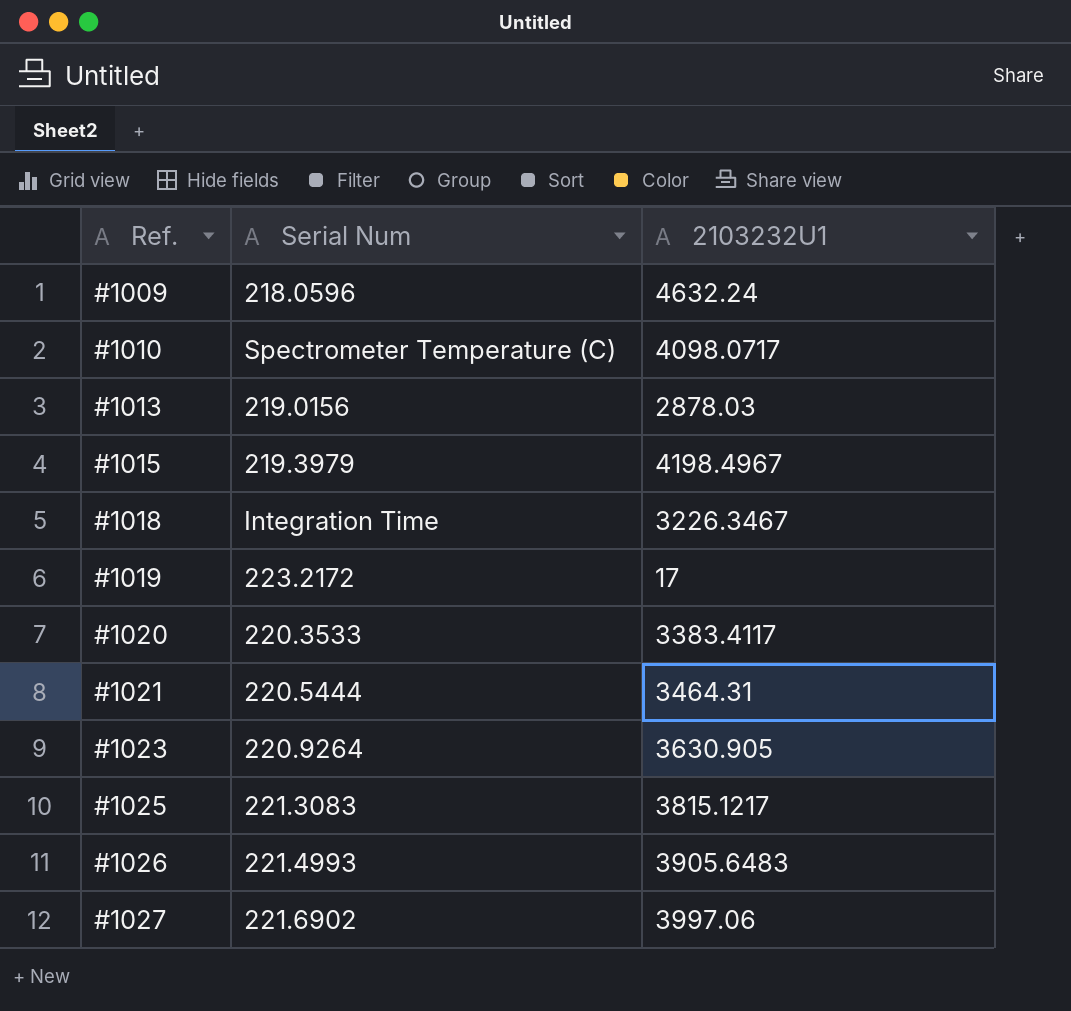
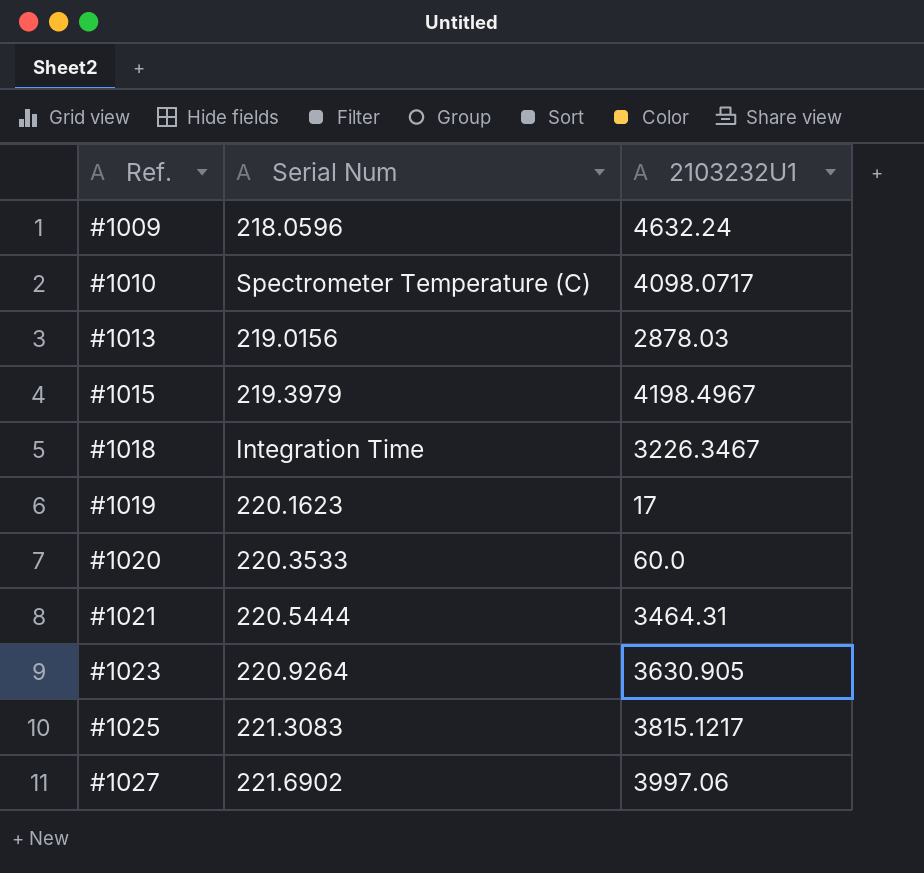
row #1026: 221.4993 | 3905.6483 -> none
#1019 | Serial Num: 223.2172 -> 220.1623
#1020 | 2103232U1: 3383.4117 -> 60.0

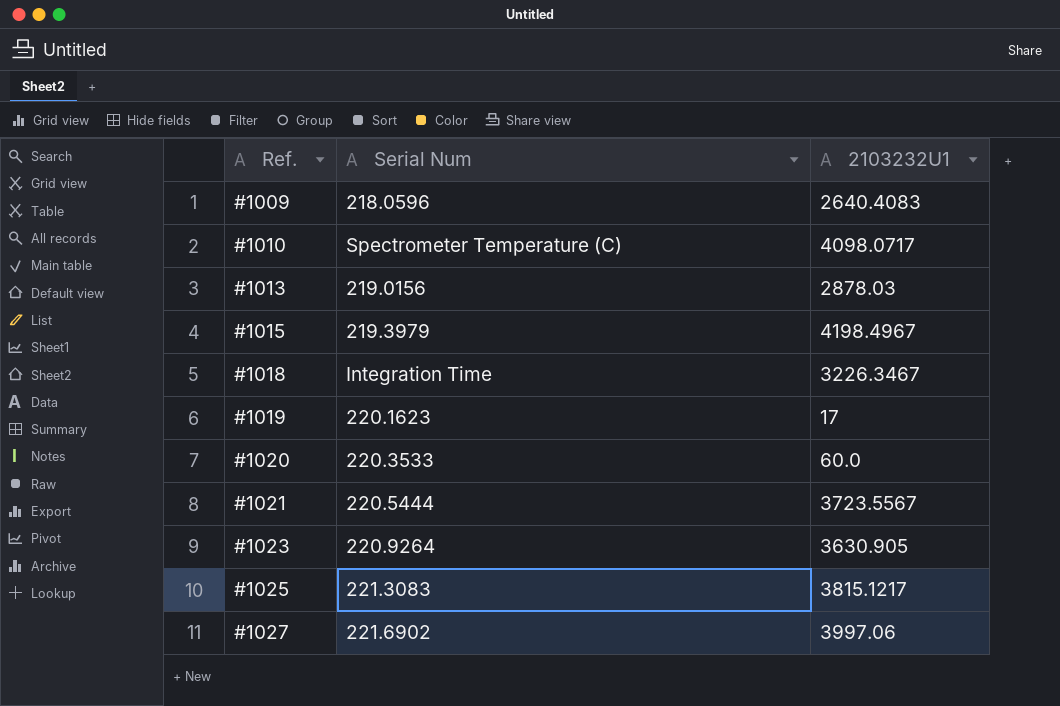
#1009 | 2103232U1: 4632.24 -> 2640.4083
#1021 | 2103232U1: 3464.31 -> 3723.5567

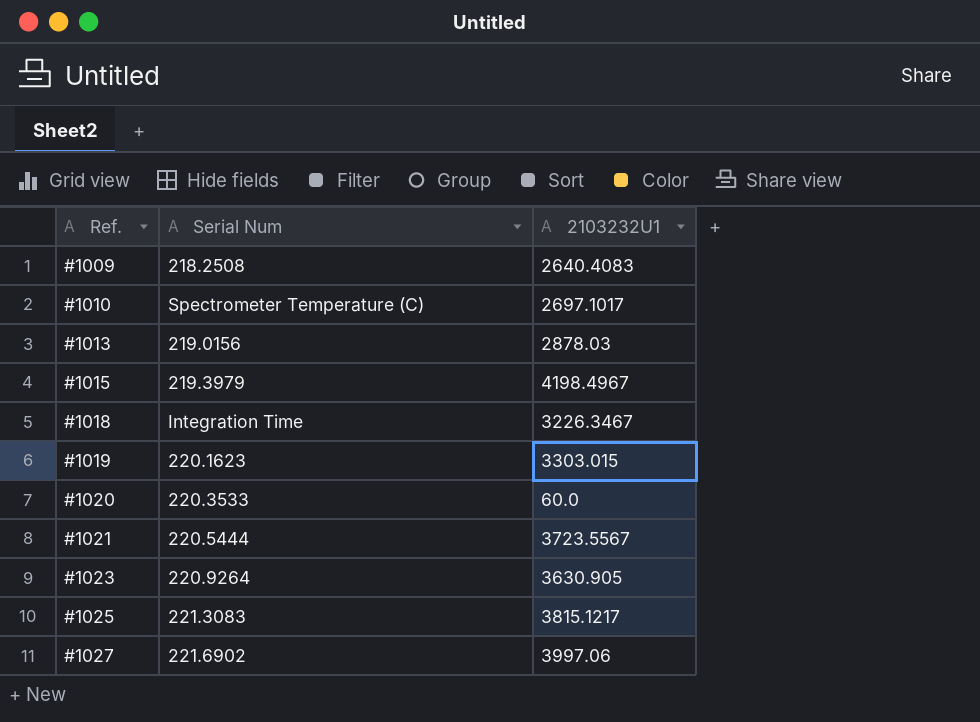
#1009 | Serial Num: 218.0596 -> 218.2508
#1010 | 2103232U1: 4098.0717 -> 2697.1017
#1019 | 2103232U1: 17 -> 3303.015

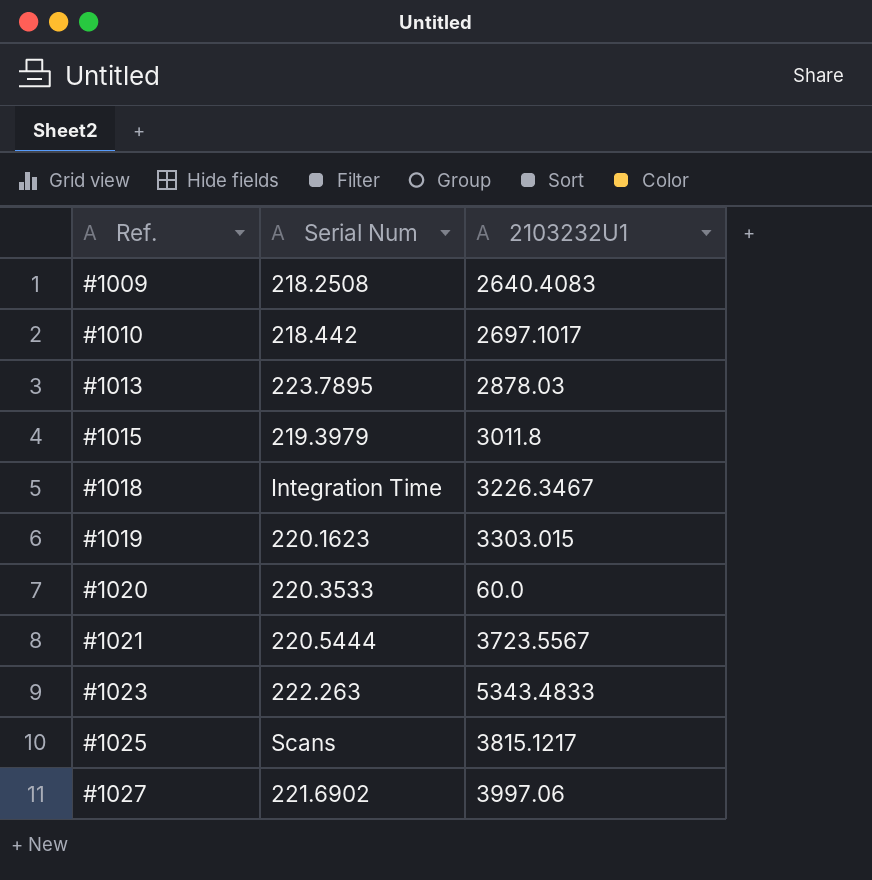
#1010 | Serial Num: Spectrometer Temperature (C) -> 218.442
#1013 | Serial Num: 219.0156 -> 223.7895
#1015 | 2103232U1: 4198.4967 -> 3011.8
#1023 | Serial Num: 220.9264 -> 222.263
#1023 | 2103232U1: 3630.905 -> 5343.4833
#1025 | Serial Num: 221.3083 -> Scans

